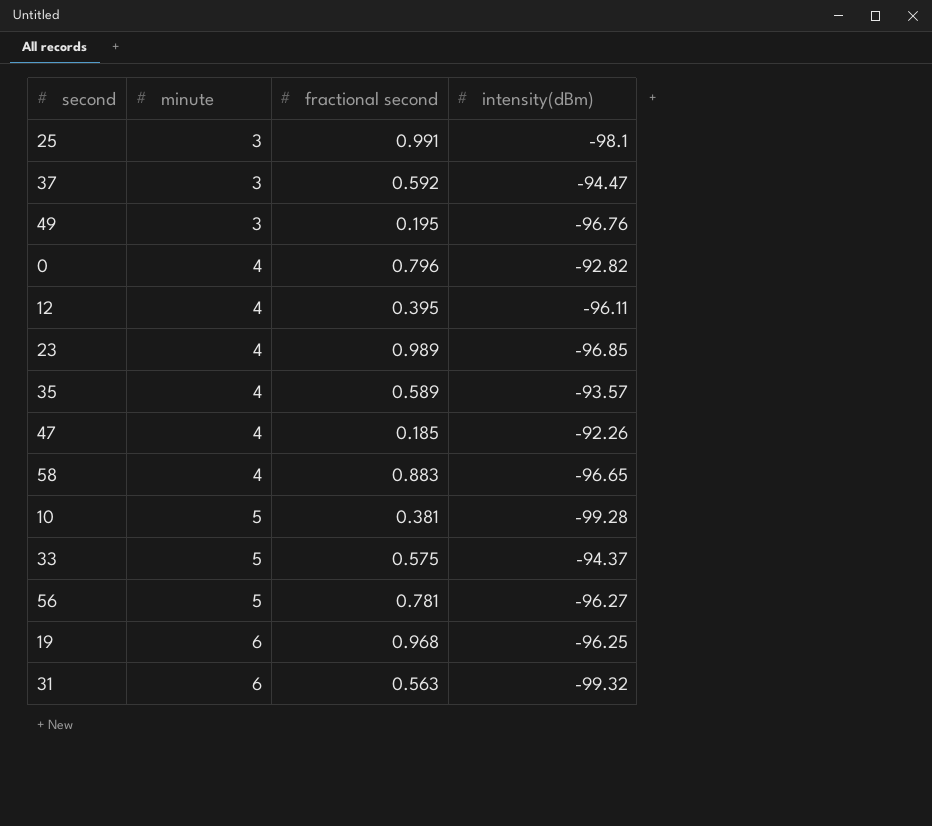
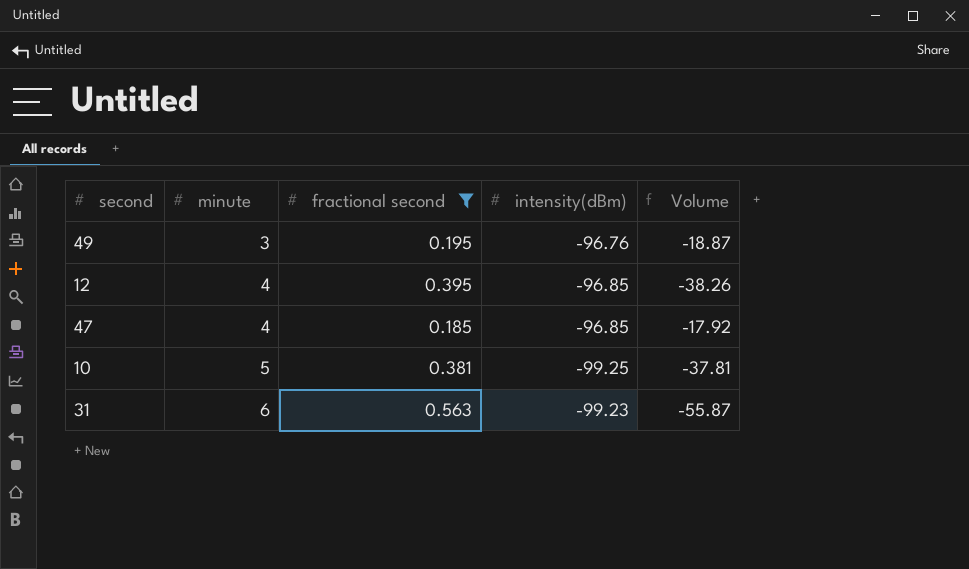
filter: none -> fractional second <= 0.563
column Volume | formula: none -> [fractional second] * [intensity(dBm)]
12 | intensity(dBm): -96.11 -> -96.85
47 | intensity(dBm): -92.26 -> -96.85
10 | intensity(dBm): -99.28 -> -99.25
31 | intensity(dBm): -99.32 -> -99.23

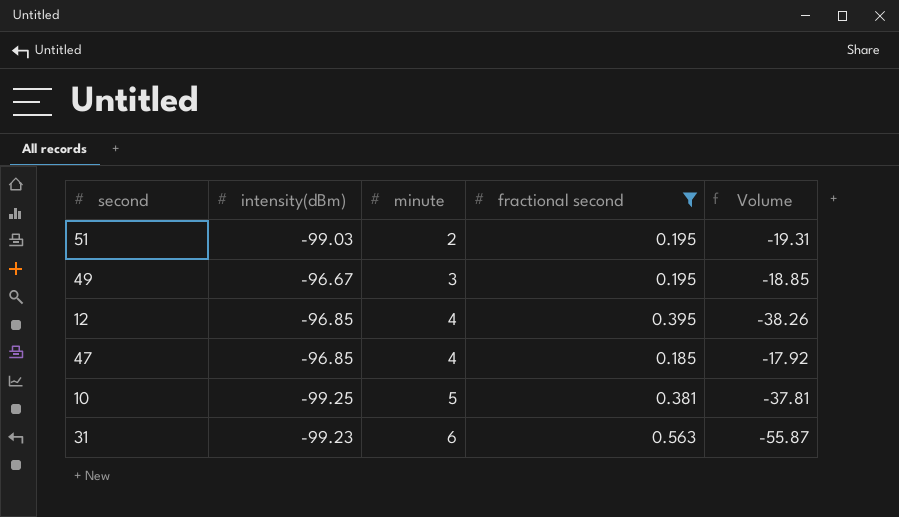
column intensity(dBm) | position: 4 -> 2
row 51: none -> -99.03 | 2 | 0.195 | -19.31
49 | intensity(dBm): -96.76 -> -96.67
49 | Volume: -18.87 -> -18.85

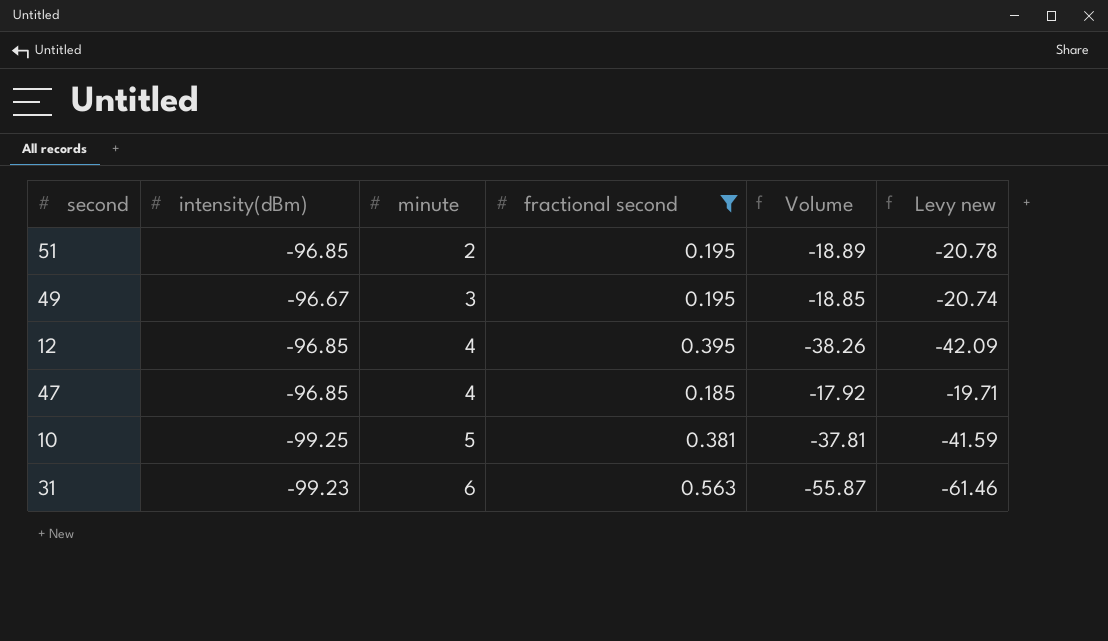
column Levy new | formula: none -> [Volume] * 1.1
51 | intensity(dBm): -99.03 -> -96.85
51 | Volume: -19.31 -> -18.89

